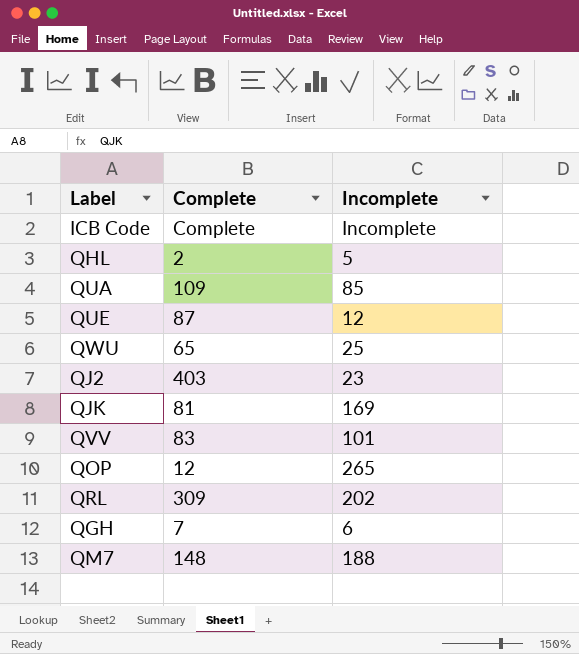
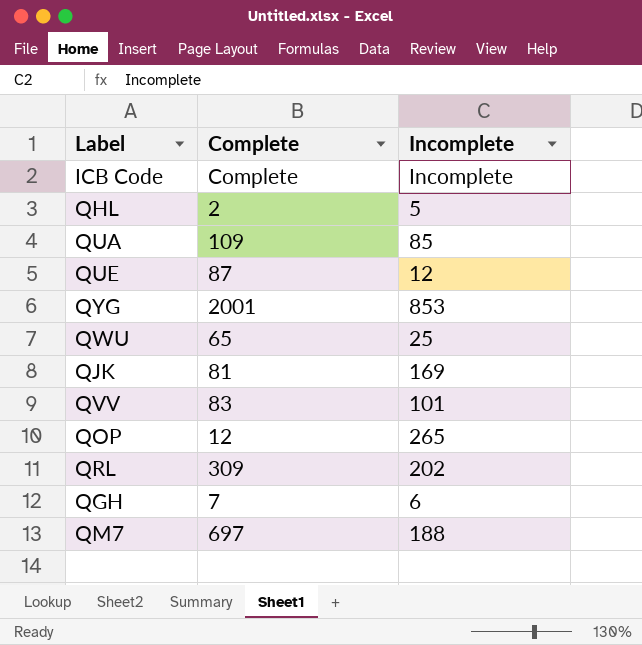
row QJ2: 403 | 23 -> none
row QYG: none -> 2001 | 853
QM7 | Complete: 148 -> 697

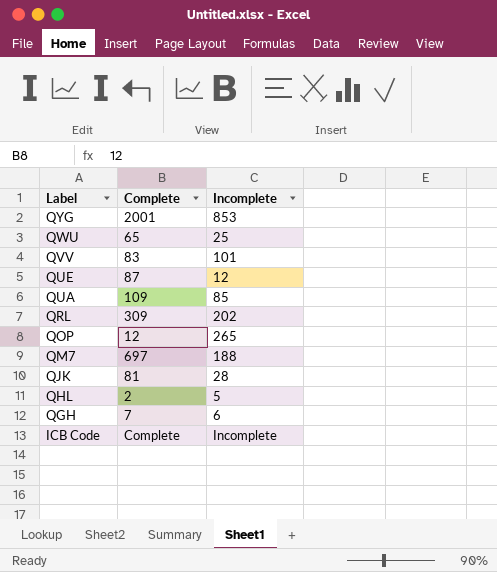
row order: none -> Label descending
QJK | Incomplete: 169 -> 28

